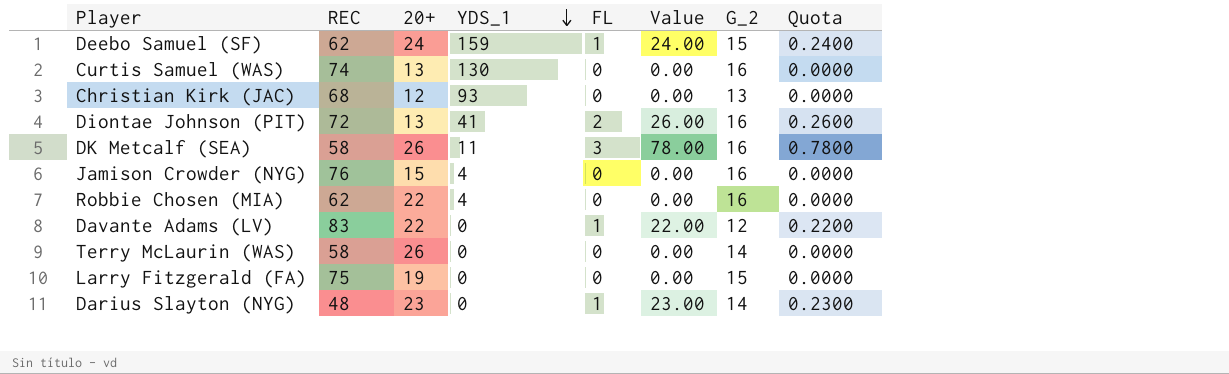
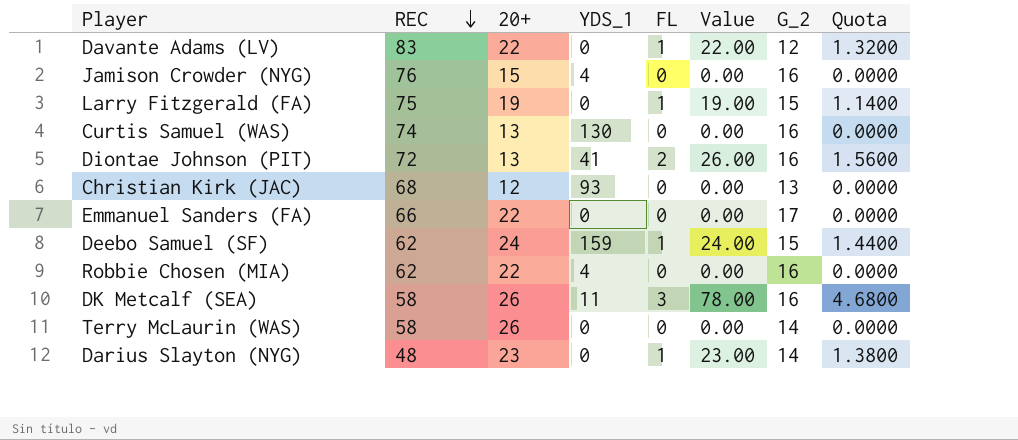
row order: YDS_1 descending -> REC descending
column Quota | formula: [Value] * 0.01 -> [Value] * 0.06
Larry Fitzgerald (FA) | FL: 0 -> 1
Larry Fitzgerald (FA) | Value: 0.00 -> 19.00
row Emmanuel Sanders (FA): none -> 66 | 22 | 0 | 0 | 0.00 | 17 | 0.0000

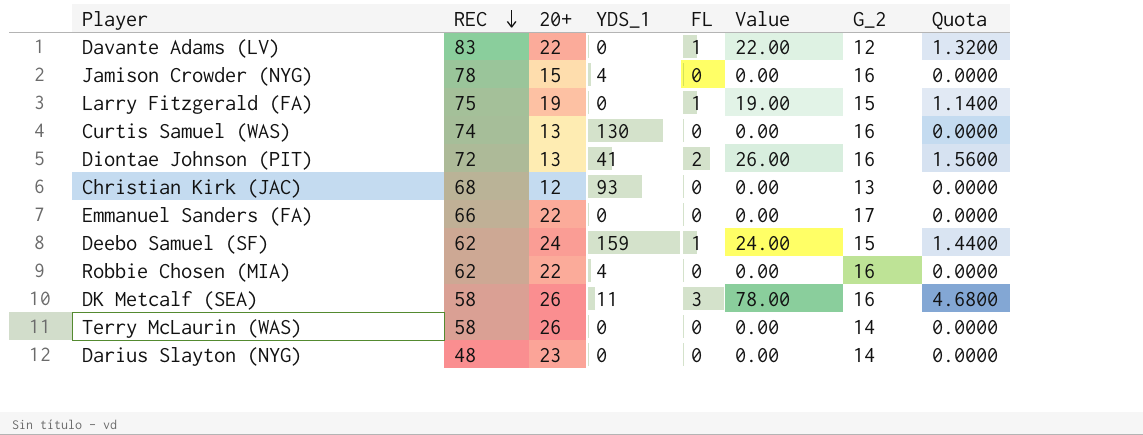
Jamison Crowder (NYG) | REC: 76 -> 78
Darius Slayton (NYG) | FL: 1 -> 0
Darius Slayton (NYG) | Value: 23.00 -> 0.00
Darius Slayton (NYG) | Quota: 1.3800 -> 0.0000

